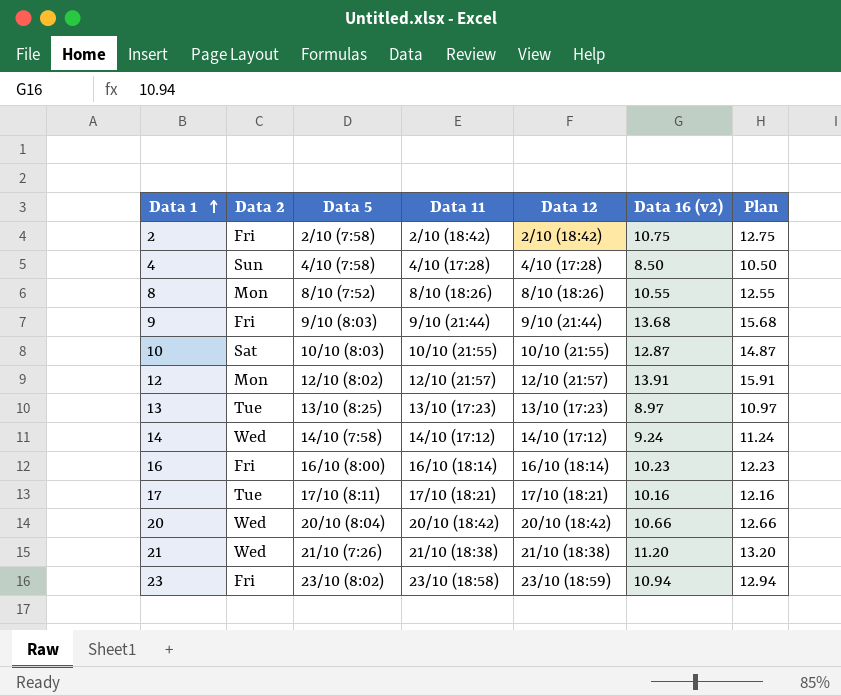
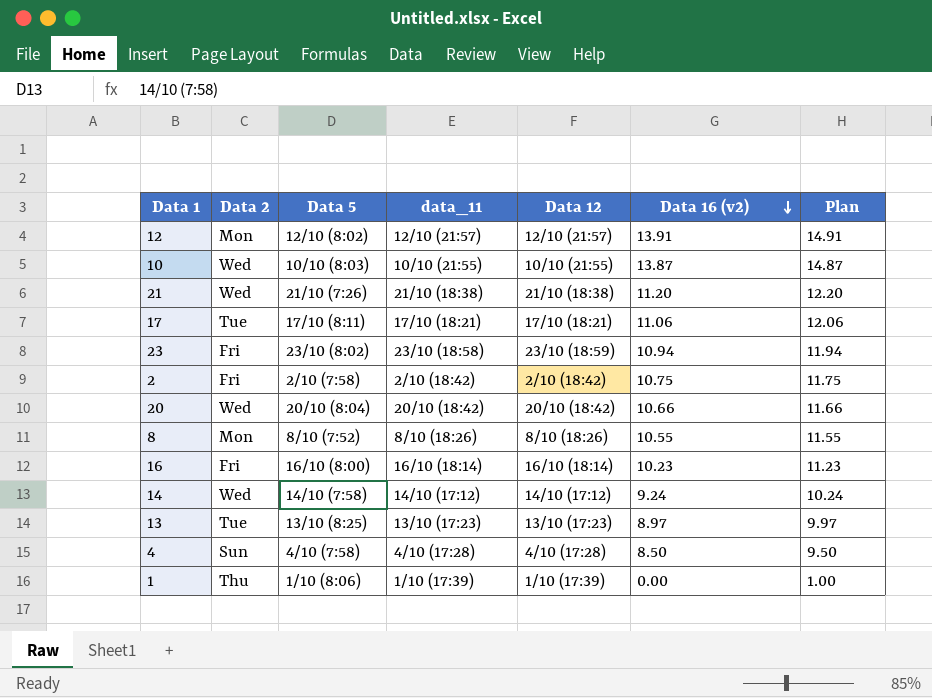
row order: Data 1 ascending -> Data 16 (v2) descending
column name: Data 11 -> data_11
column Plan | formula: [Data 16 (v2)] + 2 -> [Data 16 (v2)] + 1
row 9: Fri | 9/10 (8:03) | 9/10 (21:44) | 9/10 (21:44) | 13.68 | 15.68 -> none
10 | Data 2: Sat -> Wed
10 | Data 16 (v2): 12.87 -> 13.87
17 | Data 16 (v2): 10.16 -> 11.06
row 1: none -> Thu | 1/10 (8:06) | 1/10 (17:39) | 1/10 (17:39) | 0.00 | 1.00

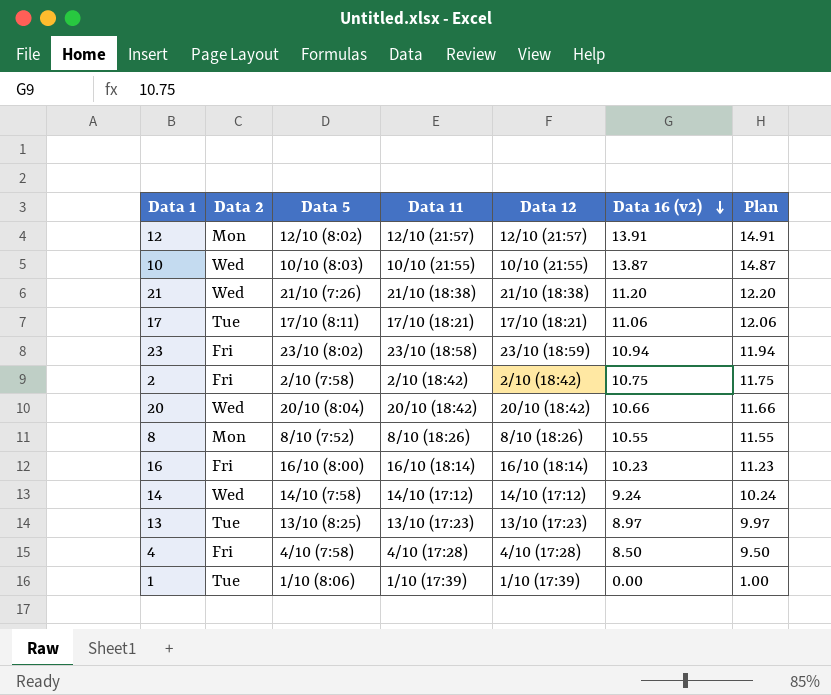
column name: data_11 -> Data 11
4 | Data 2: Sun -> Fri
1 | Data 2: Thu -> Tue

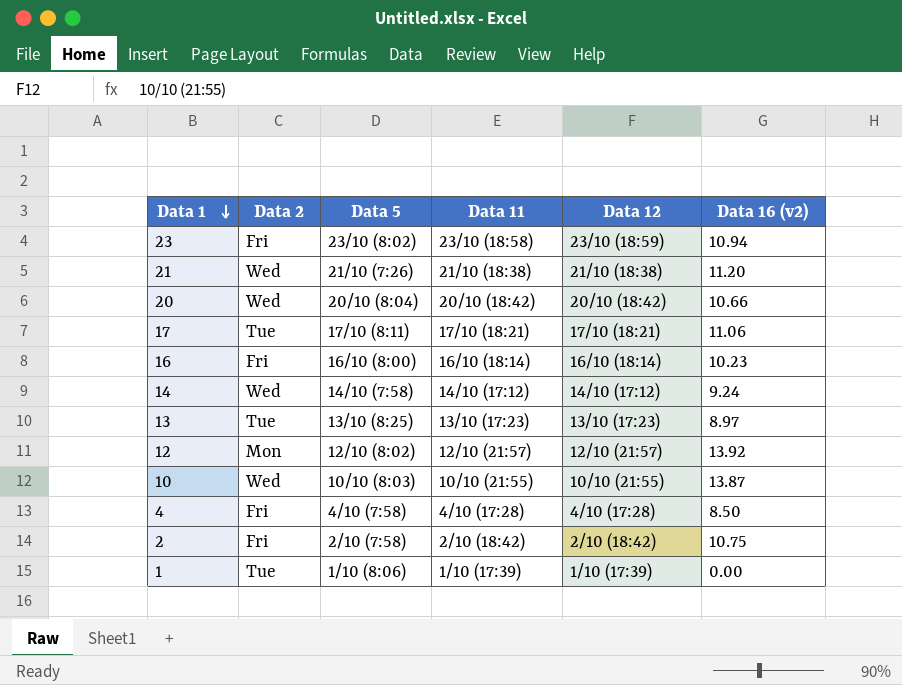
row order: Data 16 (v2) descending -> Data 1 descending
column Plan | formula: [Data 16 (v2)] + 1 -> none
row 8: Mon | 8/10 (7:52) | 8/10 (18:26) | 8/10 (18:26) | 10.55 | 11.55 -> none
12 | Data 16 (v2): 13.91 -> 13.92

